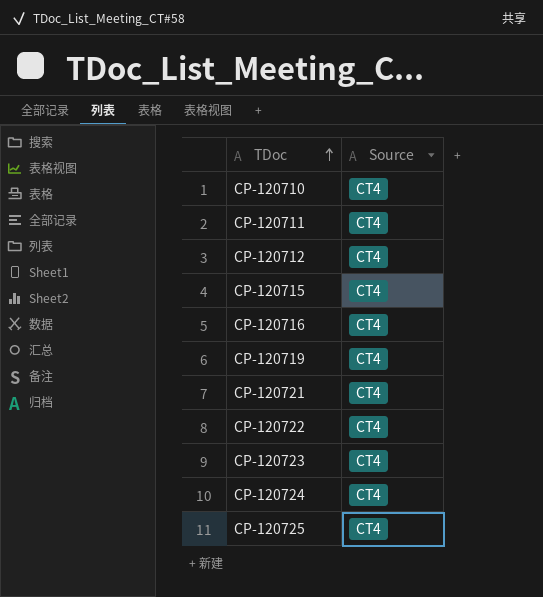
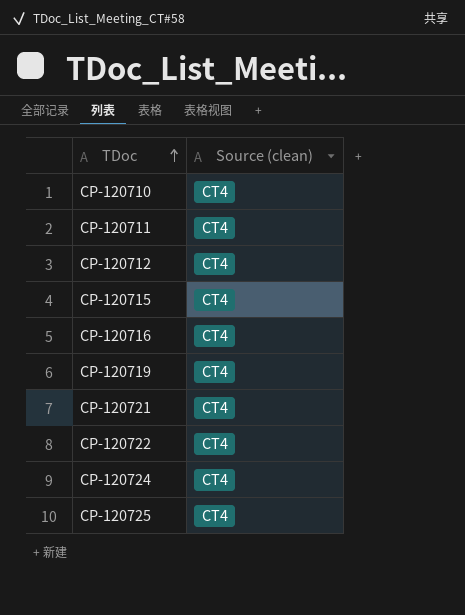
column name: Source -> Source (clean)
row CP-120723: CT4 -> none

